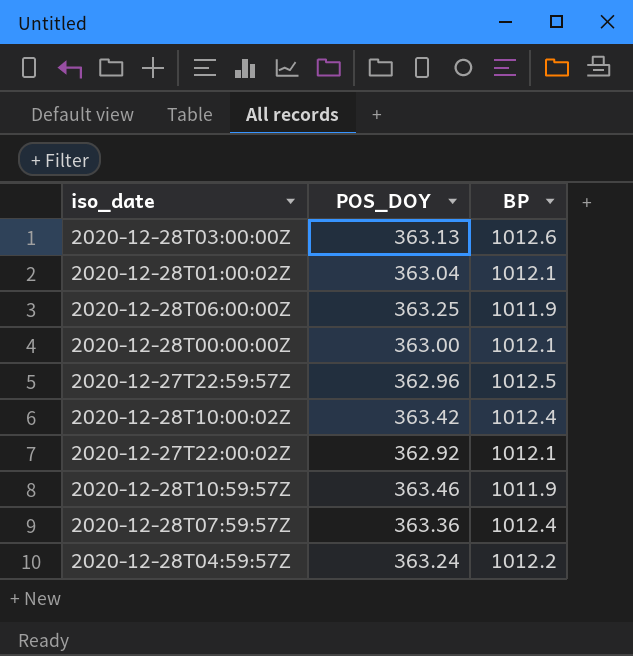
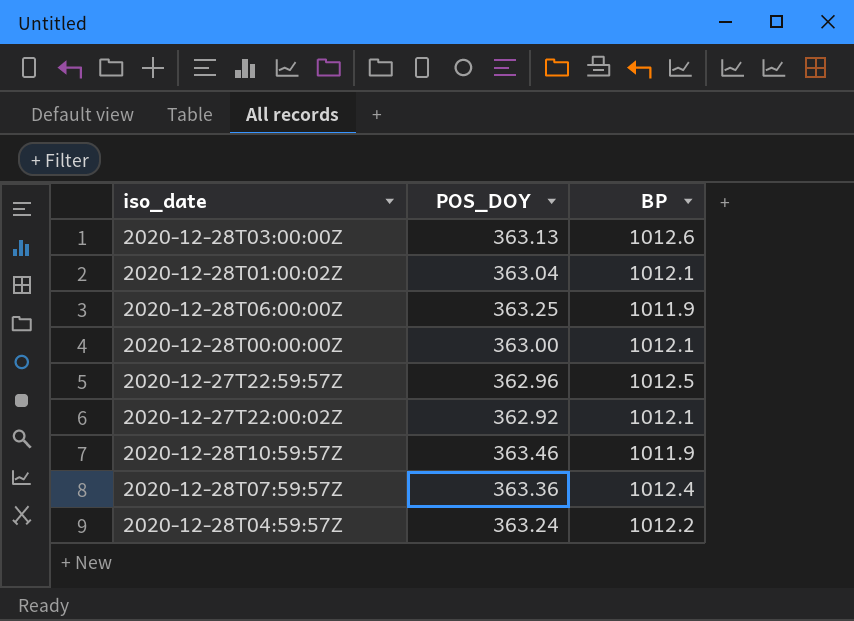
row 2020-12-28T10:00:02Z: 363.42 | 1012.4 -> none

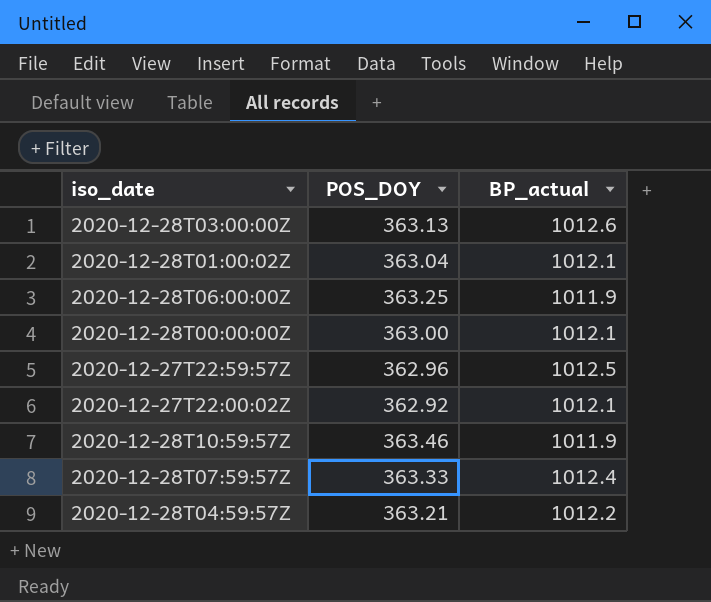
column name: BP -> BP_actual
2020-12-28T07:59:57Z | POS_DOY: 363.36 -> 363.33
2020-12-28T04:59:57Z | POS_DOY: 363.24 -> 363.21

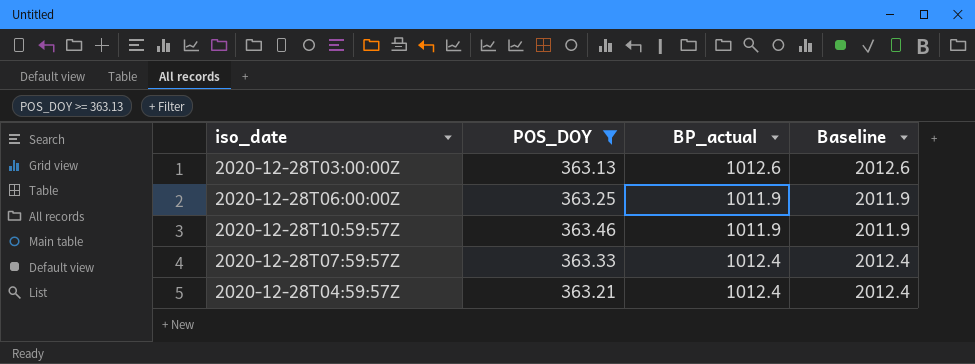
filter: none -> POS_DOY >= 363.13
column Baseline | formula: none -> [BP_actual] + 1000
2020-12-28T04:59:57Z | BP_actual: 1012.2 -> 1012.4

